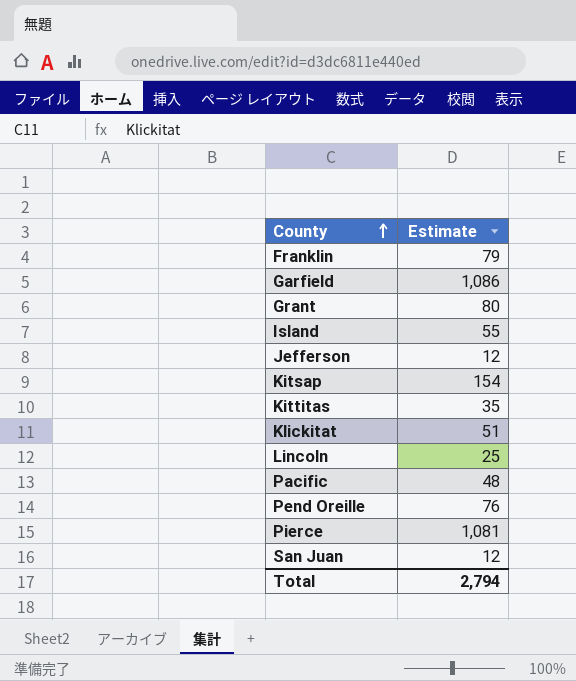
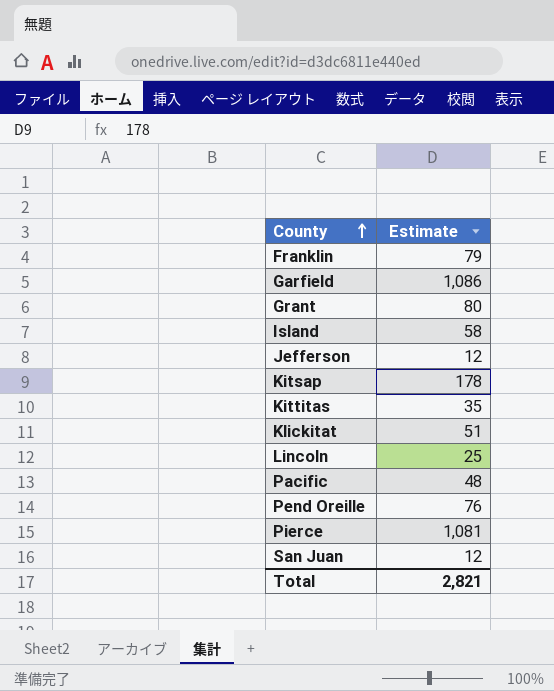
Island | Estimate: 55 -> 58
Kitsap | Estimate: 154 -> 178
Total | Estimate: 2,794 -> 2,821

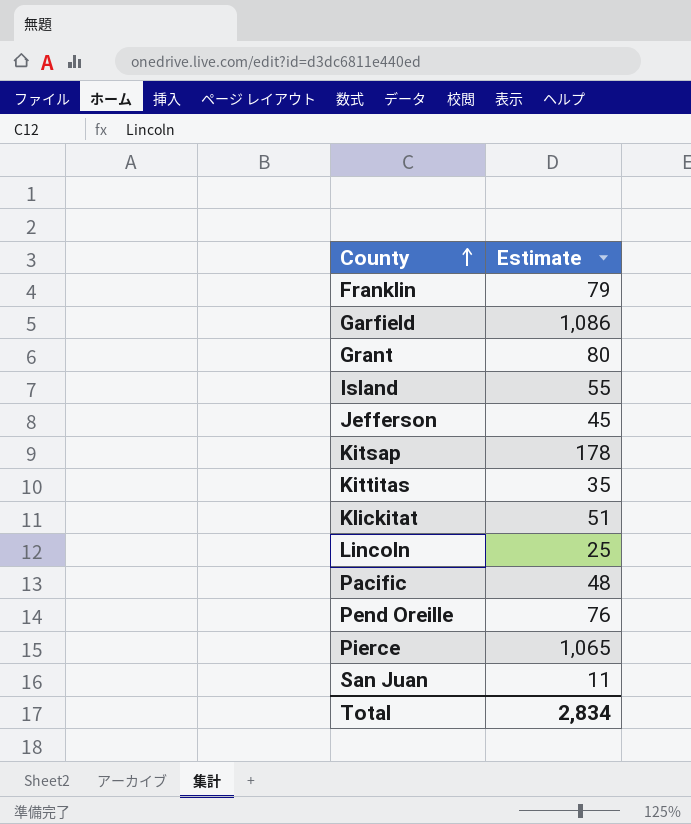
Island | Estimate: 58 -> 55
Jefferson | Estimate: 12 -> 45
Pierce | Estimate: 1,081 -> 1,065
San Juan | Estimate: 12 -> 11
Total | Estimate: 2,821 -> 2,834

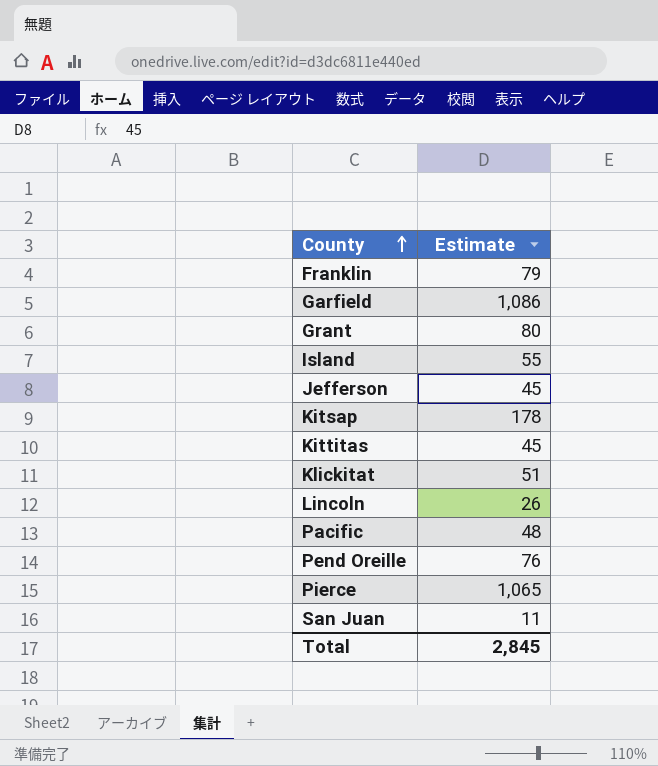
Kittitas | Estimate: 35 -> 45
Lincoln | Estimate: 25 -> 26
Total | Estimate: 2,834 -> 2,845

